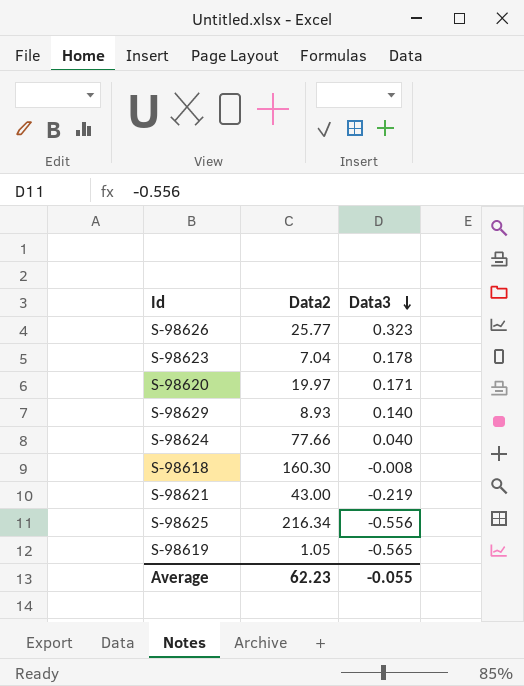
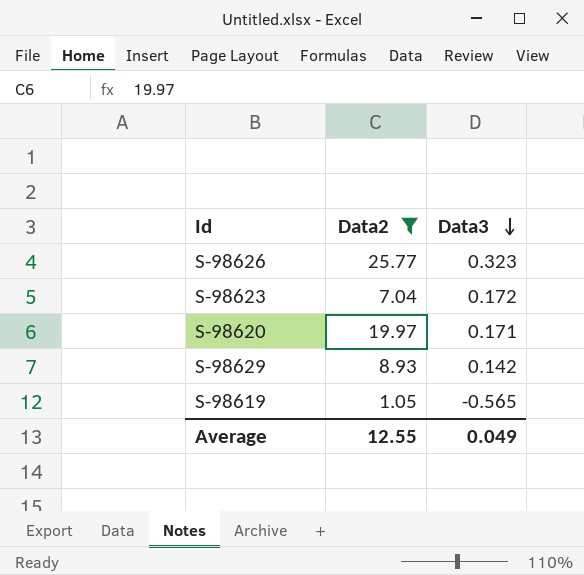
filter: none -> Data2 <= 25.77
S-98623 | Data3: 0.178 -> 0.172
S-98629 | Data3: 0.140 -> 0.142
Average | Data2: 62.23 -> 12.55
Average | Data3: -0.055 -> 0.049

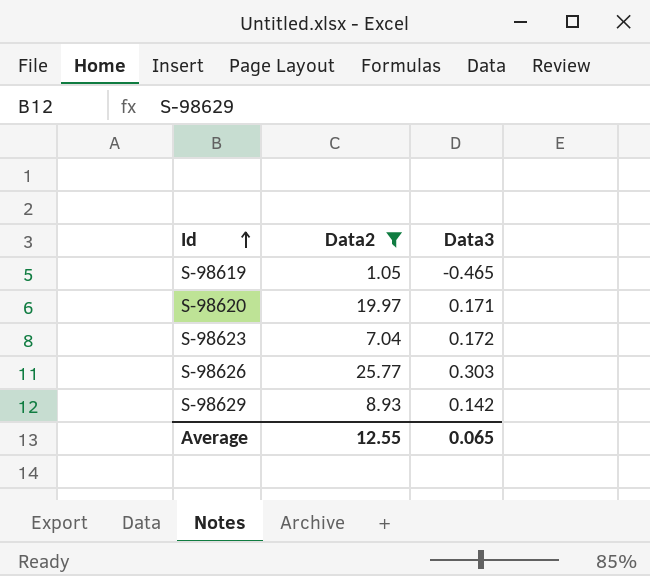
row order: Data3 descending -> Id ascending
S-98619 | Data3: -0.565 -> -0.465
S-98626 | Data3: 0.323 -> 0.303
Average | Data3: 0.049 -> 0.065

